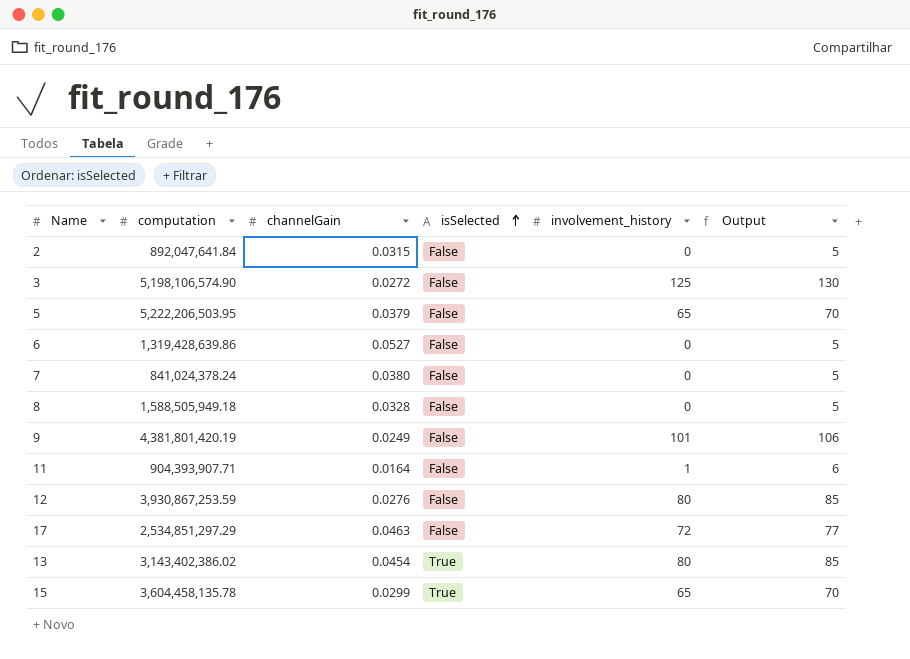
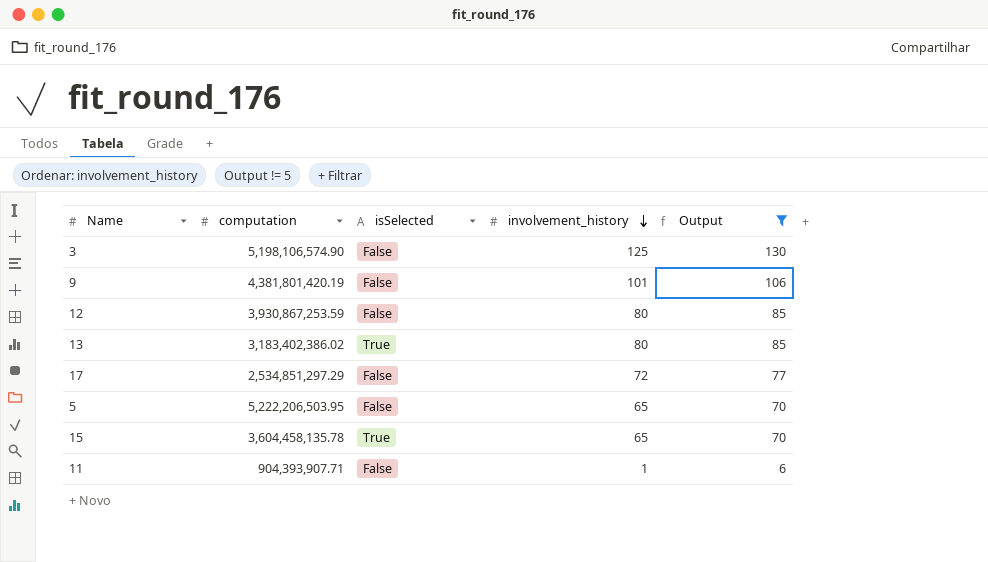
filter: none -> Output != 5
row order: isSelected ascending -> involvement_history descending
column channelGain | position: 3 -> none
13 | computation: 3,143,402,386.02 -> 3,183,402,386.02

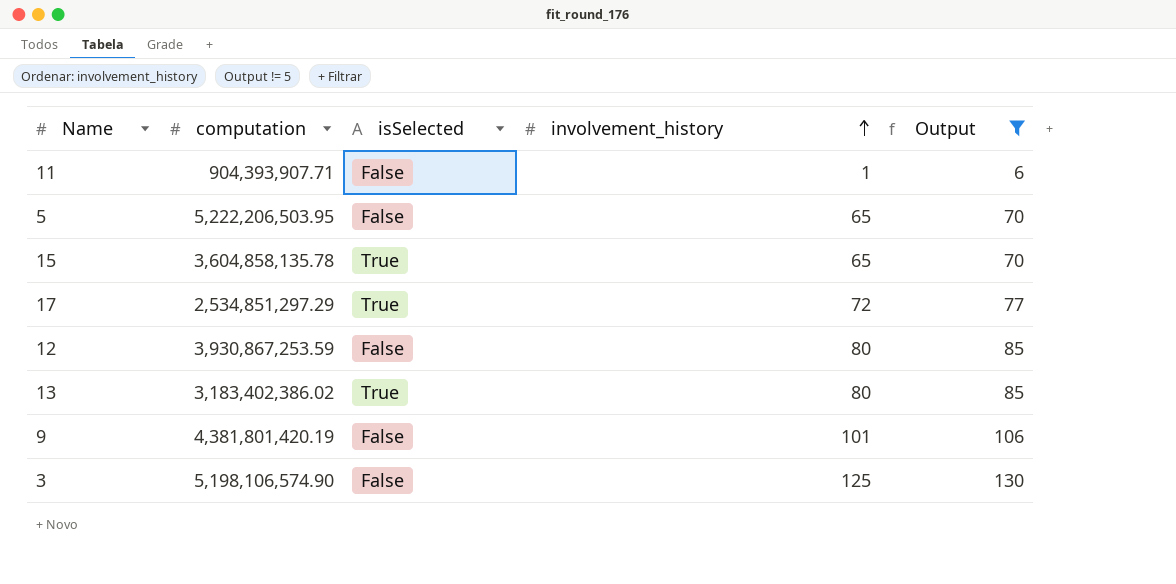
row order: involvement_history descending -> involvement_history ascending
15 | computation: 3,604,458,135.78 -> 3,604,858,135.78
17 | isSelected: False -> True

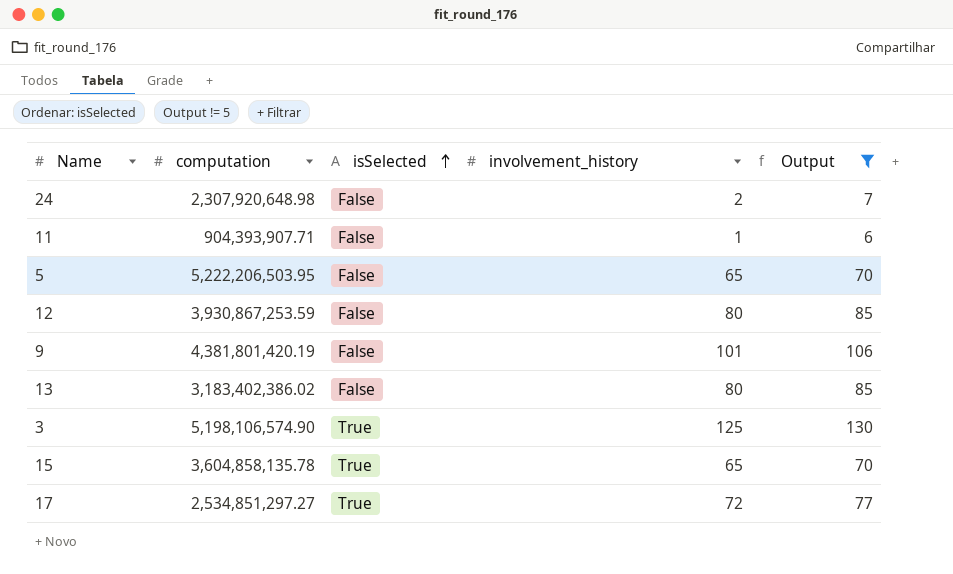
row order: involvement_history ascending -> isSelected ascending
row 24: none -> 2,307,920,648.98 | False | 2 | 7
13 | isSelected: True -> False
3 | isSelected: False -> True
17 | computation: 2,534,851,297.29 -> 2,534,851,297.27

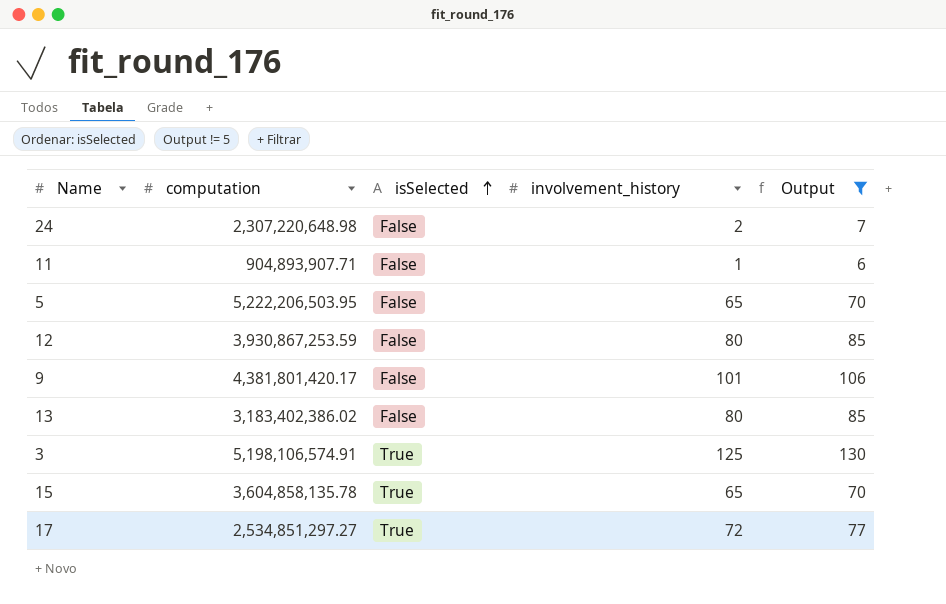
24 | computation: 2,307,920,648.98 -> 2,307,220,648.98
11 | computation: 904,393,907.71 -> 904,893,907.71
9 | computation: 4,381,801,420.19 -> 4,381,801,420.17
3 | computation: 5,198,106,574.90 -> 5,198,106,574.91

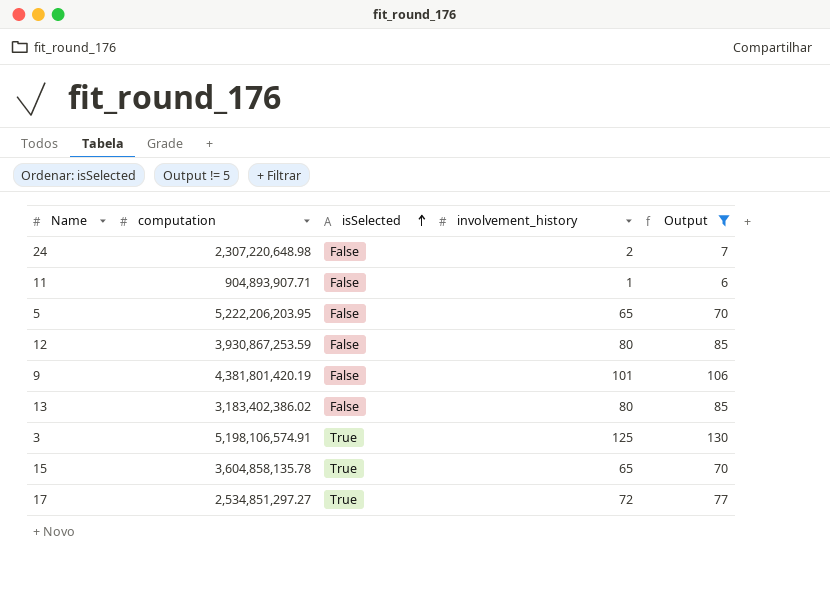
5 | computation: 5,222,206,503.95 -> 5,222,206,203.95
9 | computation: 4,381,801,420.17 -> 4,381,801,420.19

